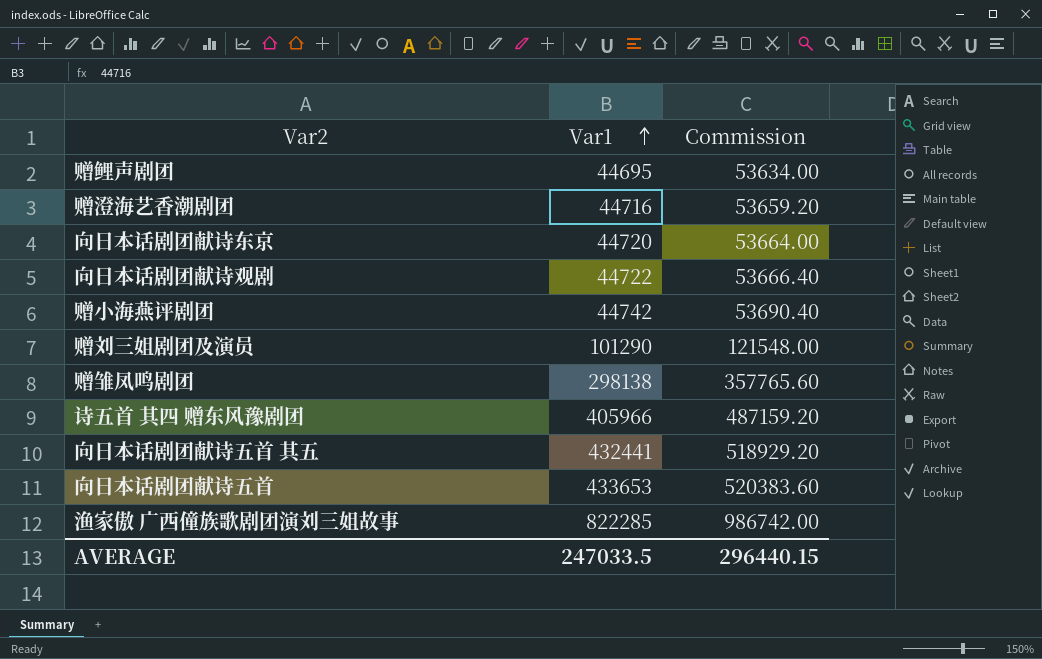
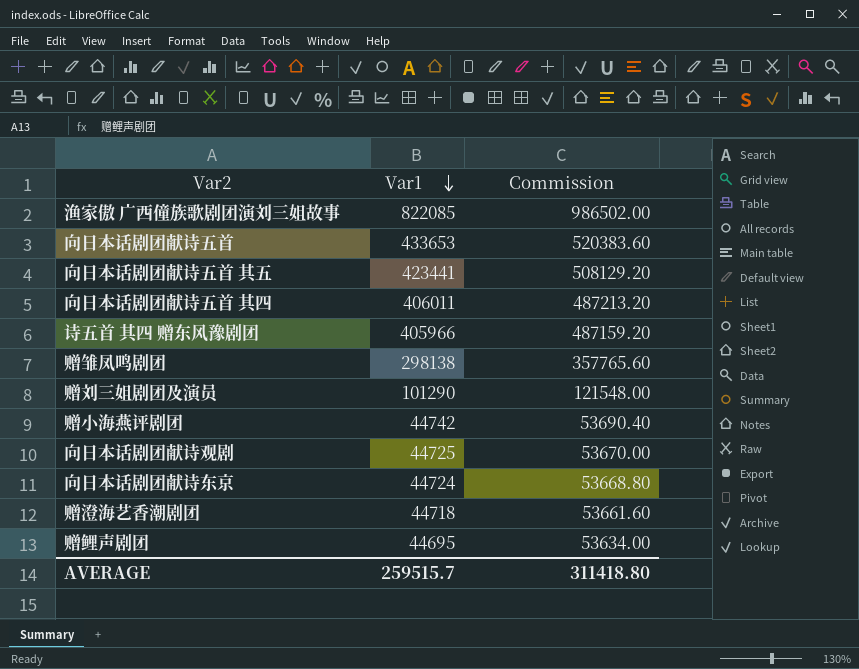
row order: Var1 ascending -> Var1 descending
渔家傲 广西僮族歌剧团演刘三姐故事 | Var1: 822285 -> 822085
渔家傲 广西僮族歌剧团演刘三姐故事 | Commission: 986742.00 -> 986502.00
向日本话剧团献诗五首 其五 | Var1: 432441 -> 423441
向日本话剧团献诗五首 其五 | Commission: 518929.20 -> 508129.20
row 向日本话剧团献诗五首 其四: none -> 406011 | 487213.20
向日本话剧团献诗观剧 | Var1: 44722 -> 44725
向日本话剧团献诗观剧 | Commission: 53666.40 -> 53670.00
向日本话剧团献诗东京 | Var1: 44720 -> 44724
向日本话剧团献诗东京 | Commission: 53664.00 -> 53668.80
赠澄海艺香潮剧团 | Var1: 44716 -> 44718
赠澄海艺香潮剧团 | Commission: 53659.20 -> 53661.60
AVERAGE | Var1: 247033.5 -> 259515.7
AVERAGE | Commission: 296440.15 -> 311418.80

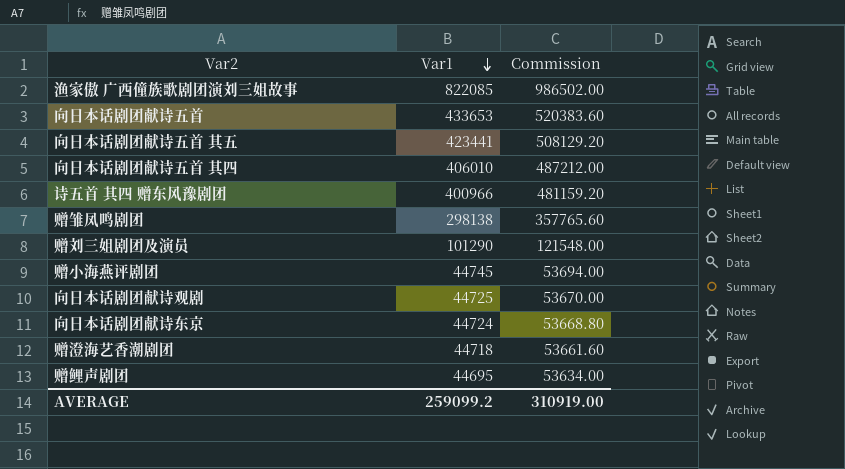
向日本话剧团献诗五首 其四 | Var1: 406011 -> 406010
向日本话剧团献诗五首 其四 | Commission: 487213.20 -> 487212.00
诗五首 其四 赠东风豫剧团 | Var1: 405966 -> 400966
诗五首 其四 赠东风豫剧团 | Commission: 487159.20 -> 481159.20
赠小海燕评剧团 | Var1: 44742 -> 44745
赠小海燕评剧团 | Commission: 53690.40 -> 53694.00
AVERAGE | Var1: 259515.7 -> 259099.2
AVERAGE | Commission: 311418.80 -> 310919.00

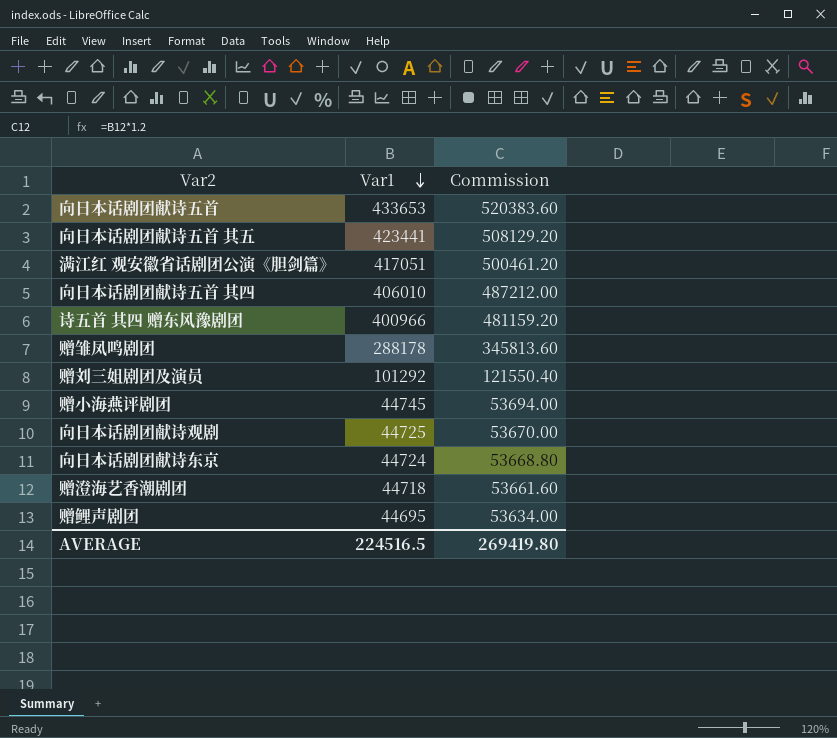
row 渔家傲 广西僮族歌剧团演刘三姐故事: 822085 | 986502.00 -> none
row 满江红 观安徽省话剧团公演《胆剑篇》: none -> 417051 | 500461.20
赠雏凤鸣剧团 | Var1: 298138 -> 288178
赠雏凤鸣剧团 | Commission: 357765.60 -> 345813.60
赠刘三姐剧团及演员 | Var1: 101290 -> 101292
赠刘三姐剧团及演员 | Commission: 121548.00 -> 121550.40
AVERAGE | Var1: 259099.2 -> 224516.5
AVERAGE | Commission: 310919.00 -> 269419.80

